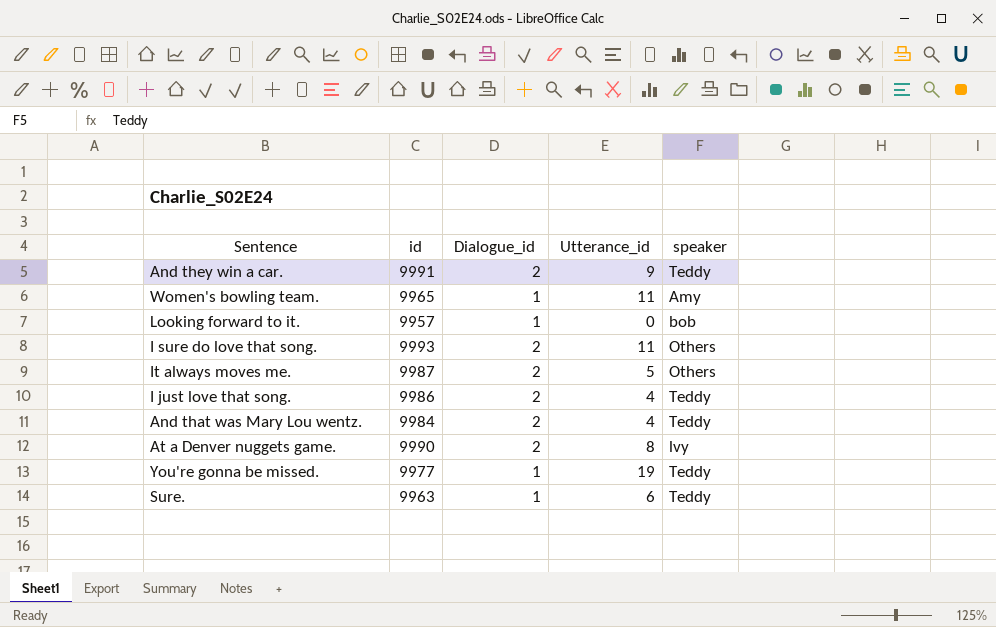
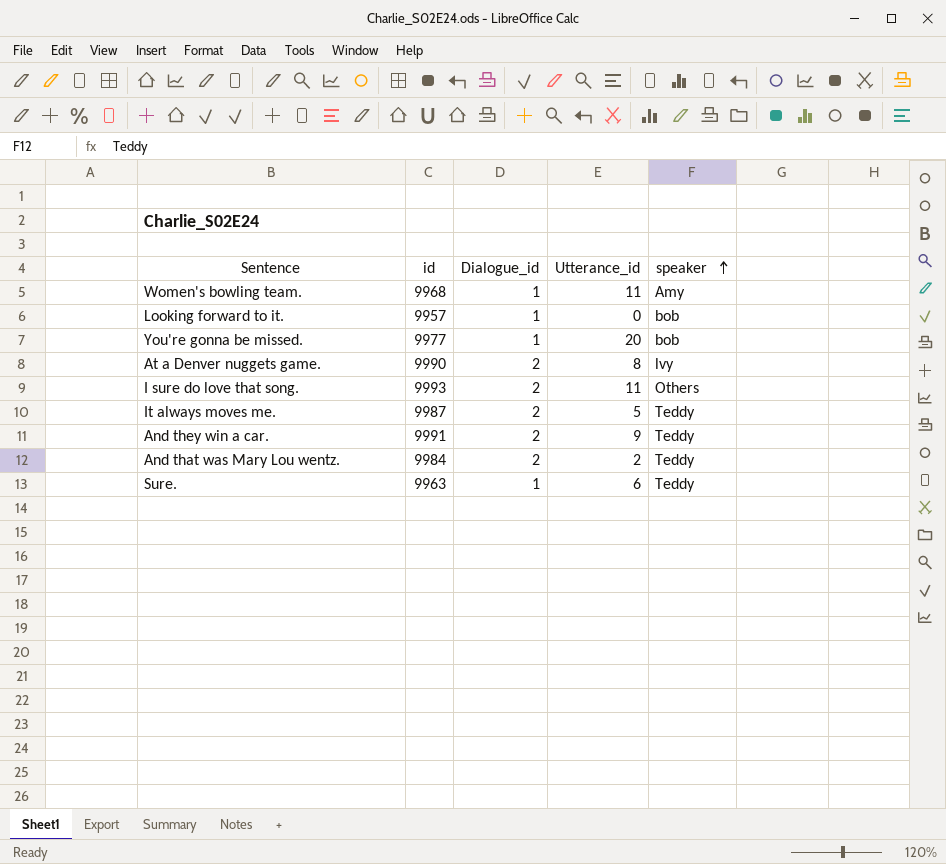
row order: none -> speaker ascending
row I just love that song.: 9986 | 2 | 4 | Teddy -> none
Women's bowling team. | id: 9965 -> 9968
You're gonna be missed. | Utterance_id: 19 -> 20
You're gonna be missed. | speaker: Teddy -> bob
It always moves me. | speaker: Others -> Teddy
And that was Mary Lou wentz. | Utterance_id: 4 -> 2

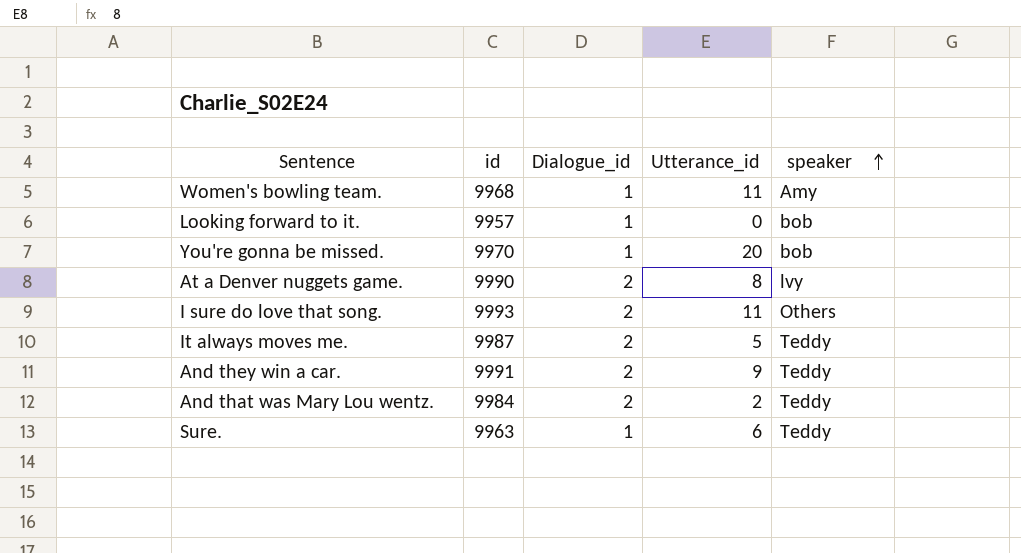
You're gonna be missed. | id: 9977 -> 9970

